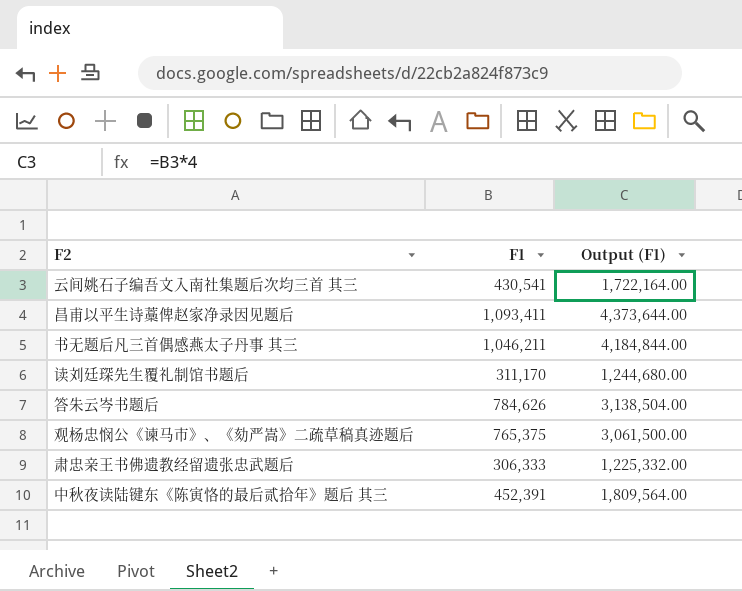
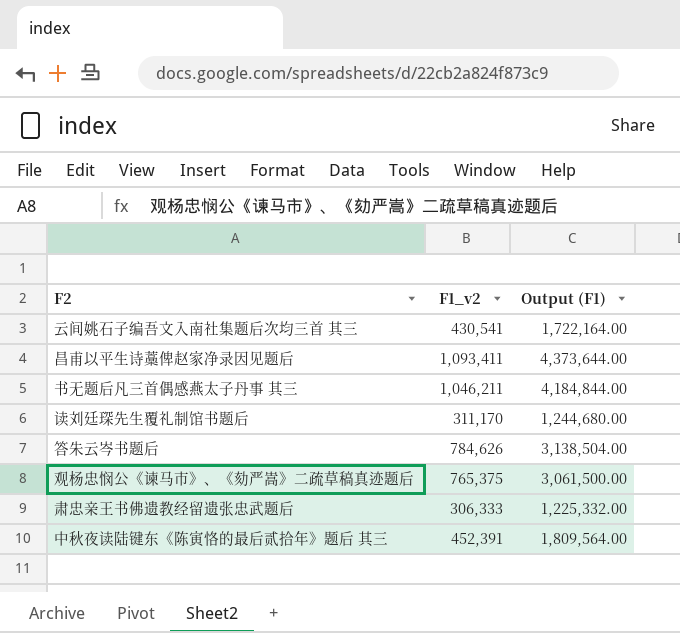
column name: F1 -> F1_v2

